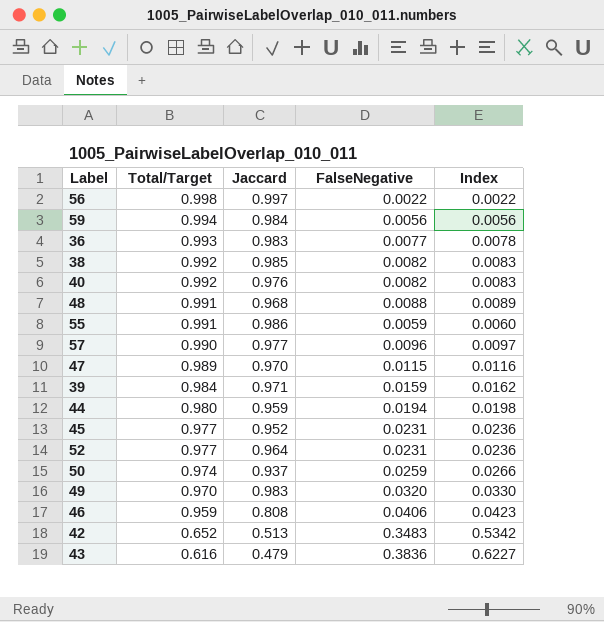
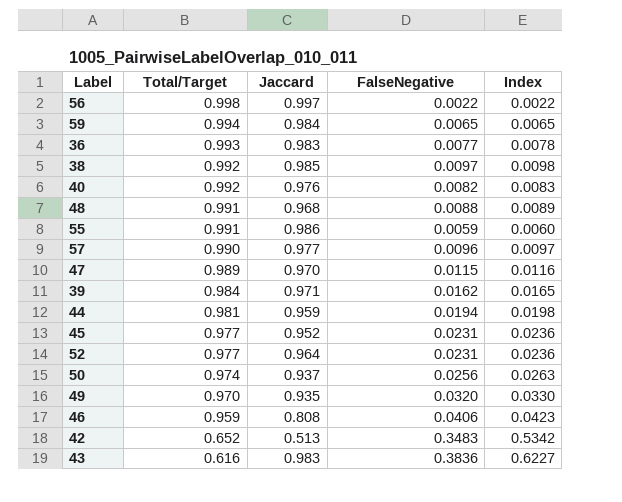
59 | FalseNegative: 0.0056 -> 0.0065
59 | Index: 0.0056 -> 0.0065
38 | FalseNegative: 0.0082 -> 0.0097
38 | Index: 0.0083 -> 0.0098
39 | FalseNegative: 0.0159 -> 0.0162
39 | Index: 0.0162 -> 0.0165
44 | Total/Target: 0.980 -> 0.981
50 | FalseNegative: 0.0259 -> 0.0256
50 | Index: 0.0266 -> 0.0263
49 | Jaccard: 0.983 -> 0.935
43 | Jaccard: 0.479 -> 0.983

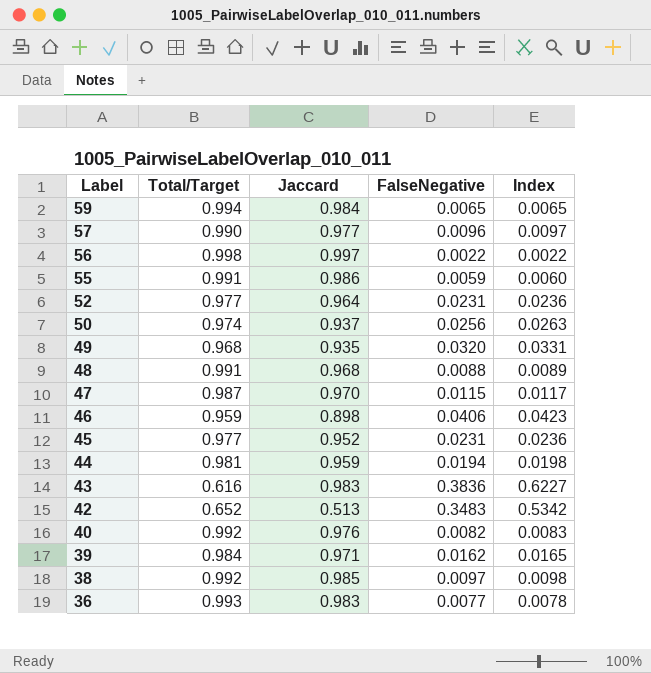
row order: Total/Target descending -> Label descending
49 | Total/Target: 0.970 -> 0.968
49 | Index: 0.0330 -> 0.0331
47 | Total/Target: 0.989 -> 0.987
47 | Index: 0.0116 -> 0.0117
46 | Jaccard: 0.808 -> 0.898

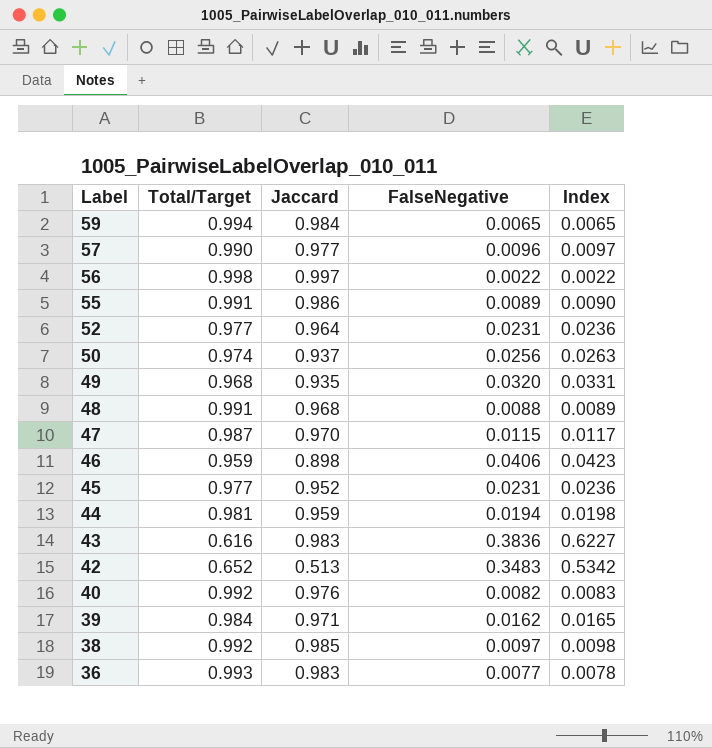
55 | FalseNegative: 0.0059 -> 0.0089
55 | Index: 0.0060 -> 0.0090

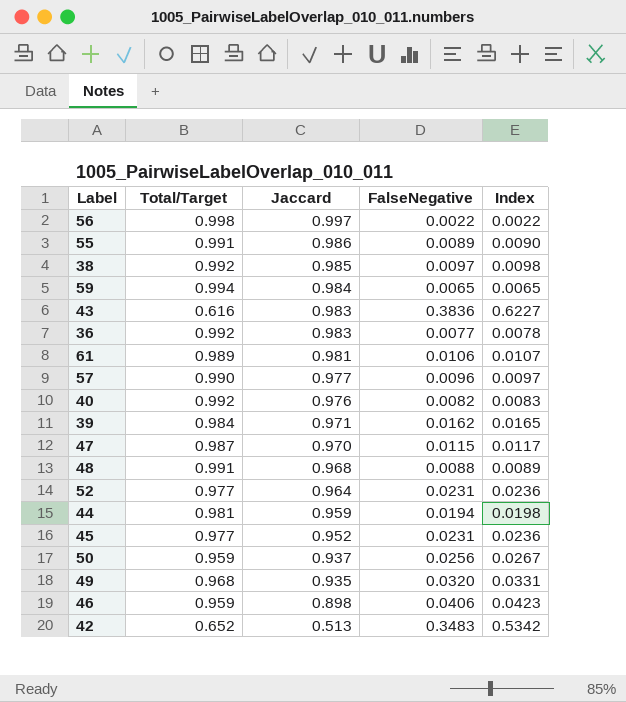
row order: Label descending -> Jaccard descending
36 | Total/Target: 0.993 -> 0.992
row 61: none -> 0.989 | 0.981 | 0.0106 | 0.0107
50 | Total/Target: 0.974 -> 0.959
50 | Index: 0.0263 -> 0.0267

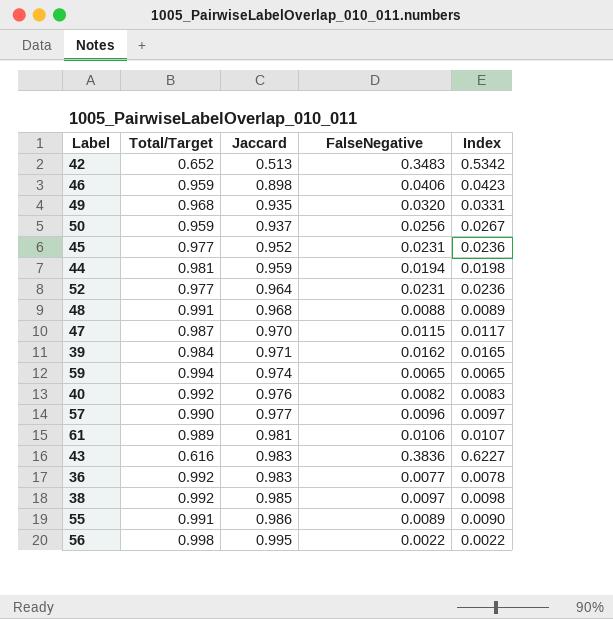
row order: Jaccard descending -> Jaccard ascending
59 | Jaccard: 0.984 -> 0.974
56 | Jaccard: 0.997 -> 0.995

